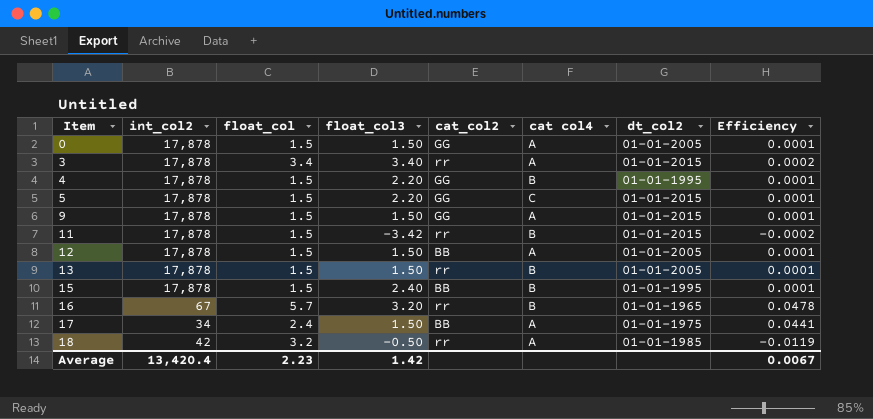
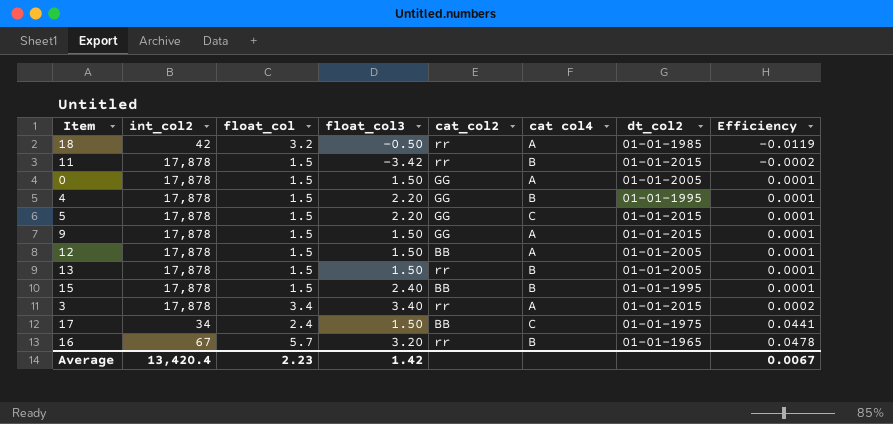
row order: Item ascending -> Efficiency ascending
17 | cat col4: A -> C

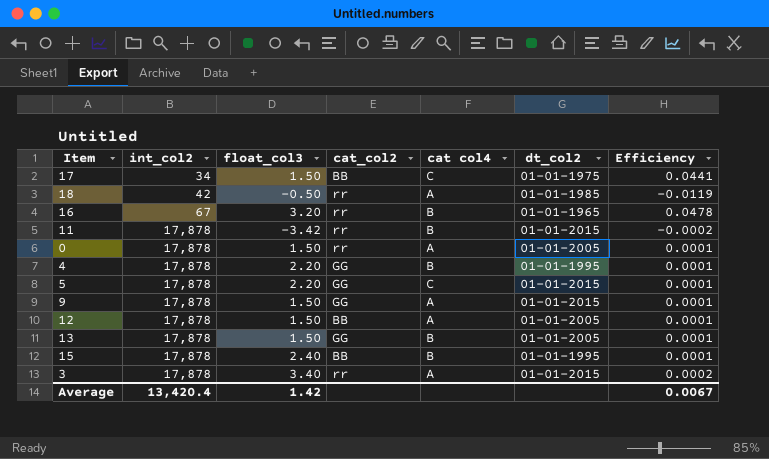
row order: Efficiency ascending -> int_col2 ascending
column float_col | position: 3 -> none
0 | cat_col2: GG -> rr
13 | cat_col2: rr -> GG

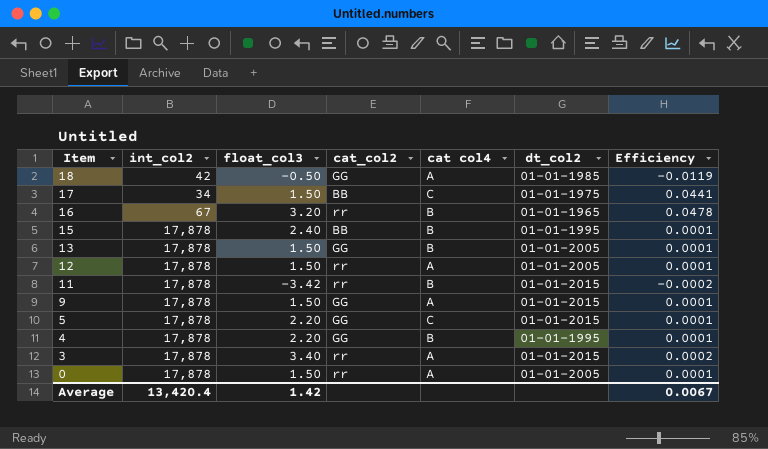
row order: int_col2 ascending -> Item descending
18 | cat_col2: rr -> GG
12 | cat_col2: BB -> rr

